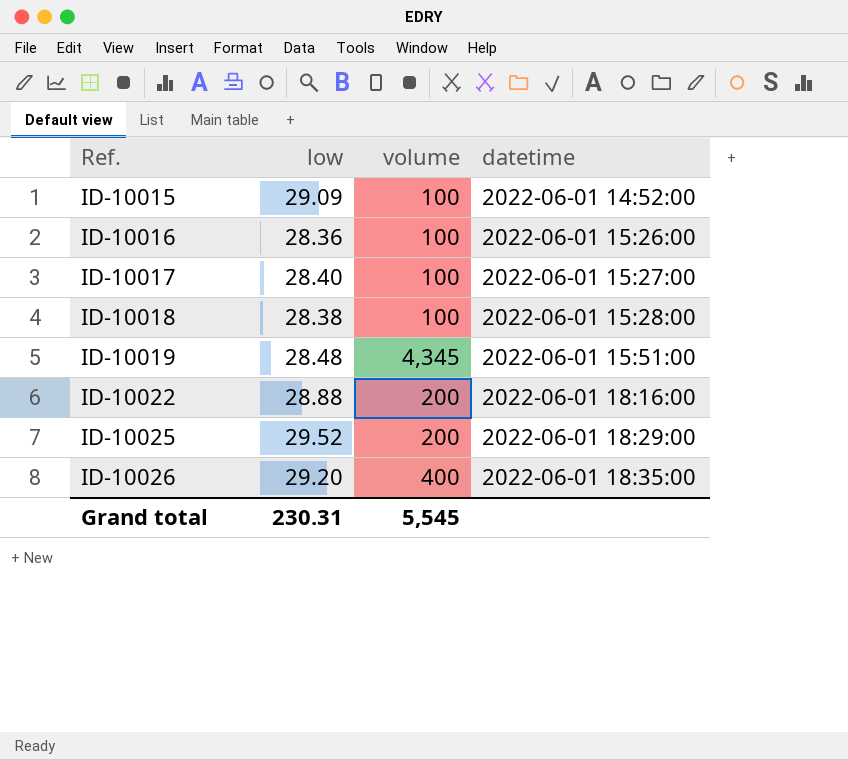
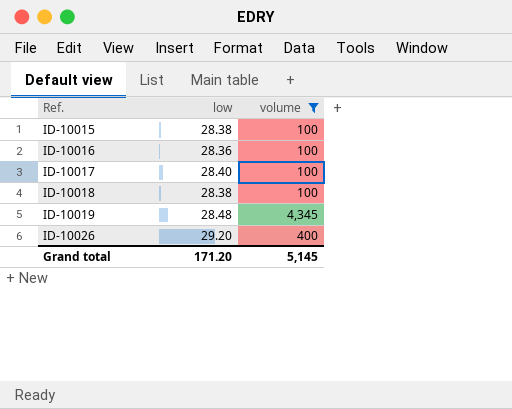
filter: none -> volume != 200
column datetime | position: 4 -> none
ID-10015 | low: 29.09 -> 28.38
Grand total | low: 230.31 -> 171.20
Grand total | volume: 5,545 -> 5,145

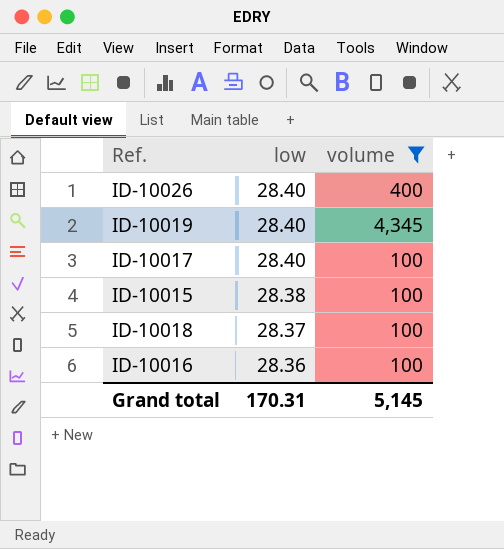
row order: Ref. ascending -> low descending
ID-10026 | low: 29.20 -> 28.40
ID-10019 | low: 28.48 -> 28.40
ID-10018 | low: 28.38 -> 28.37
Grand total | low: 171.20 -> 170.31

